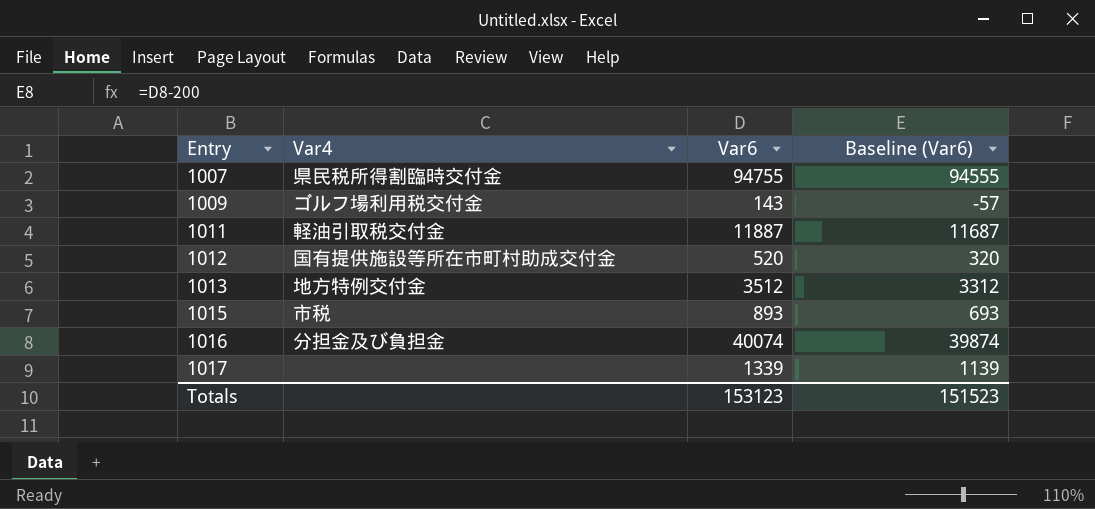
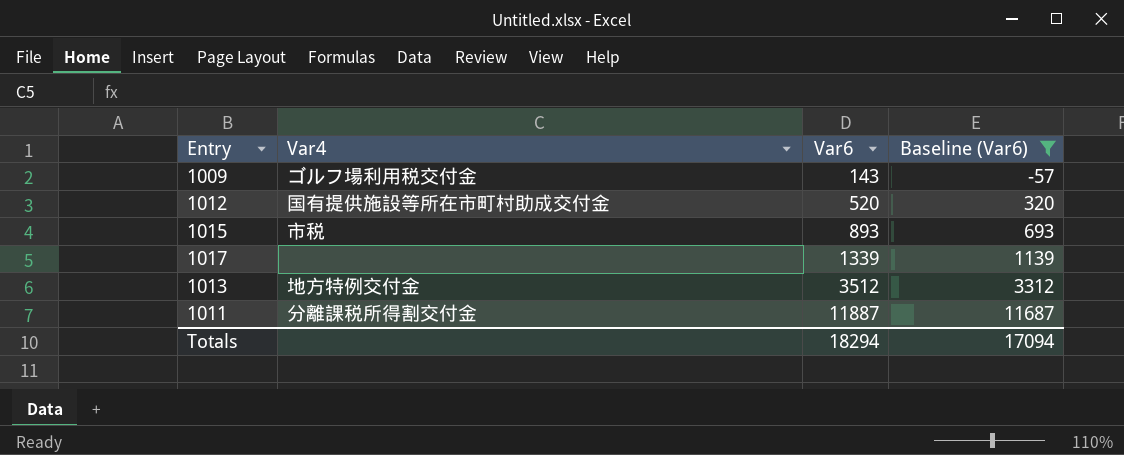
filter: none -> Baseline (Var6) <= 11687
row order: Entry ascending -> Var6 ascending
1011 | Var4: 軽油引取税交付金 -> 分離課税所得割交付金
Totals | Var6: 153123 -> 18294
Totals | Baseline (Var6): 151523 -> 17094

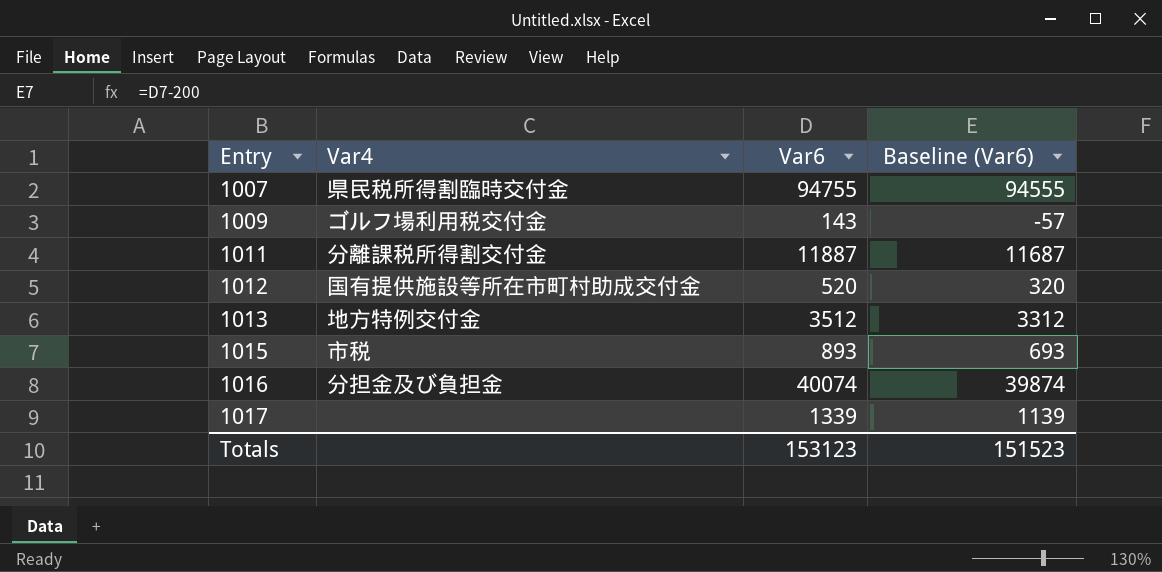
filter: Baseline (Var6) <= 11687 -> none
row order: Var6 ascending -> Entry ascending
Totals | Var6: 18294 -> 153123
Totals | Baseline (Var6): 17094 -> 151523

